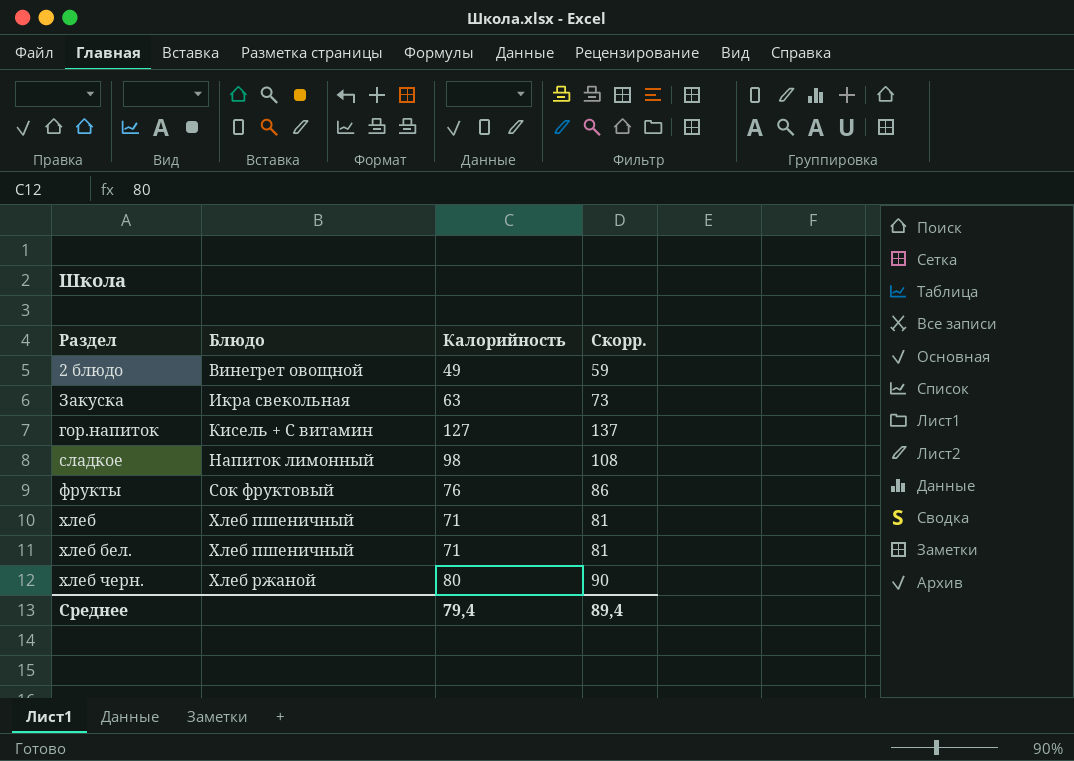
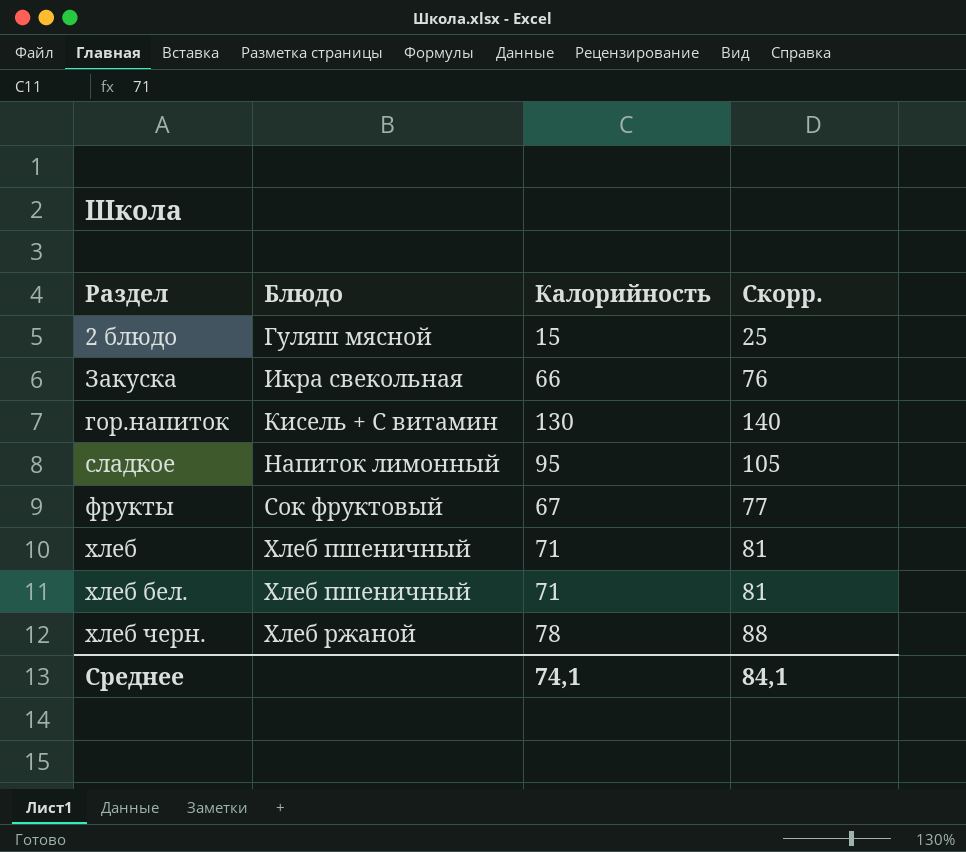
2 блюдо | Блюдо: Винегрет овощной -> Гуляш мясной
2 блюдо | Калорийность: 49 -> 15
2 блюдо | Скорр.: 59 -> 25
Закуска | Калорийность: 63 -> 66
Закуска | Скорр.: 73 -> 76
гор.напиток | Калорийность: 127 -> 130
гор.напиток | Скорр.: 137 -> 140
сладкое | Калорийность: 98 -> 95
сладкое | Скорр.: 108 -> 105
фрукты | Калорийность: 76 -> 67
фрукты | Скорр.: 86 -> 77
хлеб черн. | Калорийность: 80 -> 78
хлеб черн. | Скорр.: 90 -> 88
Среднее | Калорийность: 79,4 -> 74,1
Среднее | Скорр.: 89,4 -> 84,1

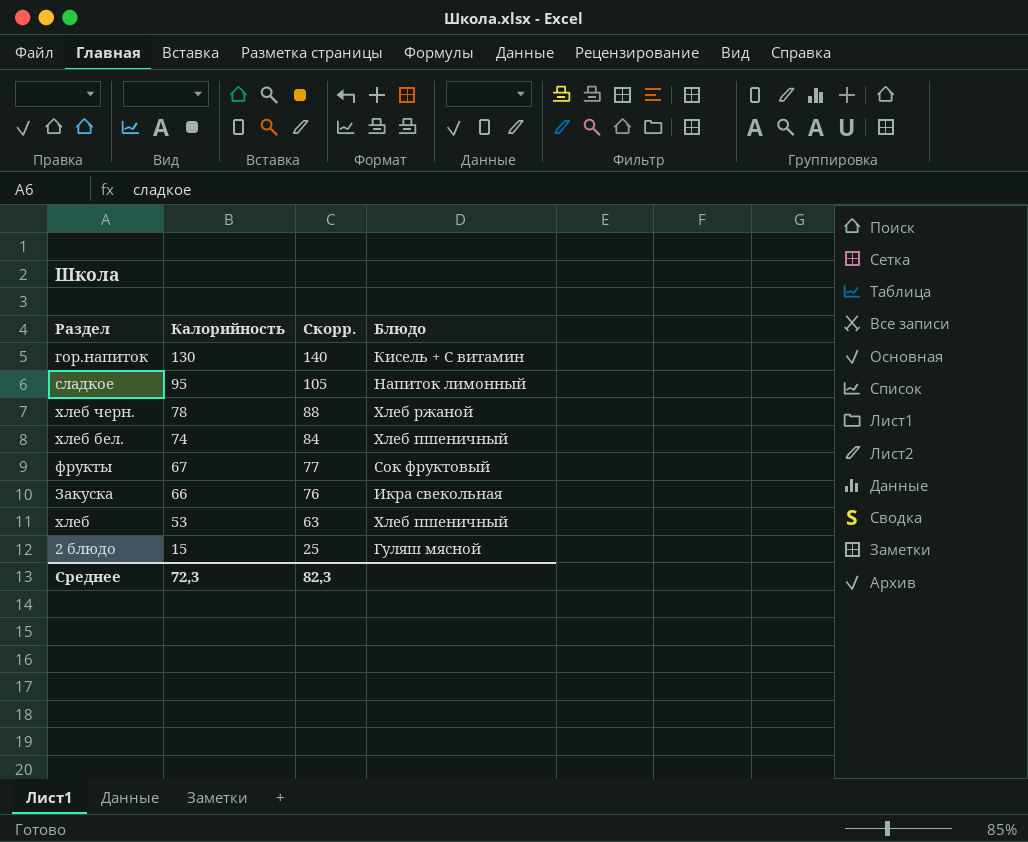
row order: Блюдо ascending -> Калорийность descending
column Блюдо | position: 2 -> 4
хлеб бел. | Калорийность: 71 -> 74
хлеб бел. | Скорр.: 81 -> 84
хлеб | Калорийность: 71 -> 53
хлеб | Скорр.: 81 -> 63
Среднее | Калорийность: 74,1 -> 72,3
Среднее | Скорр.: 84,1 -> 82,3

